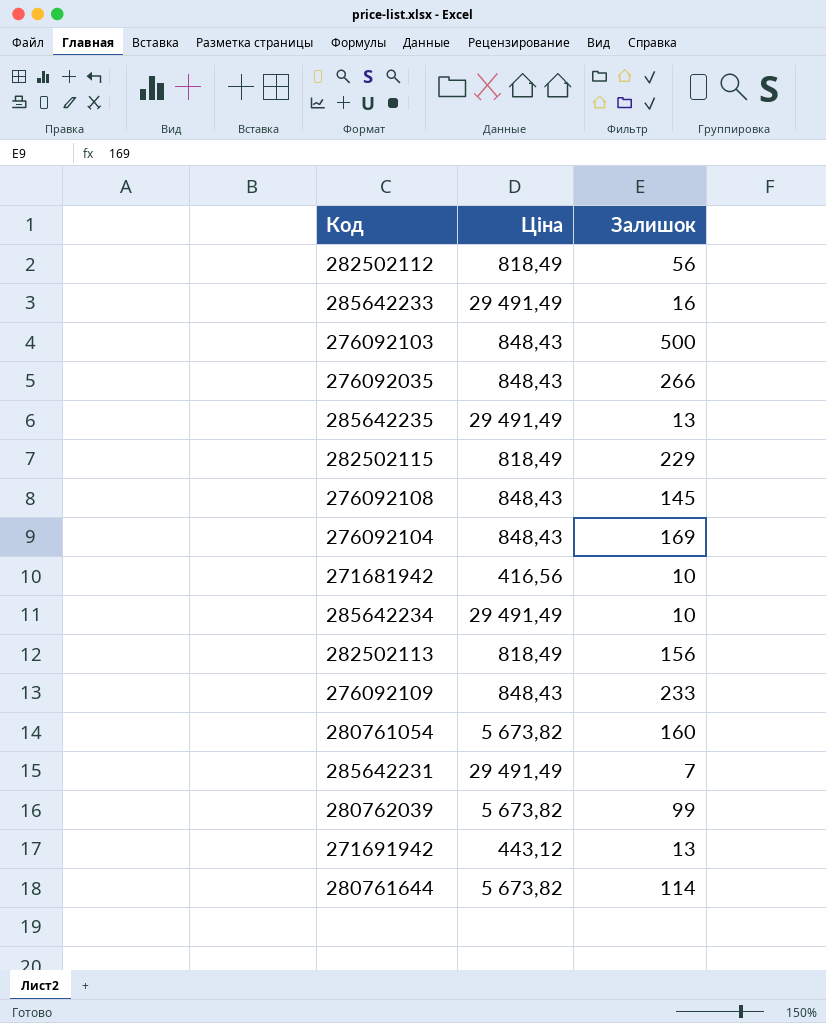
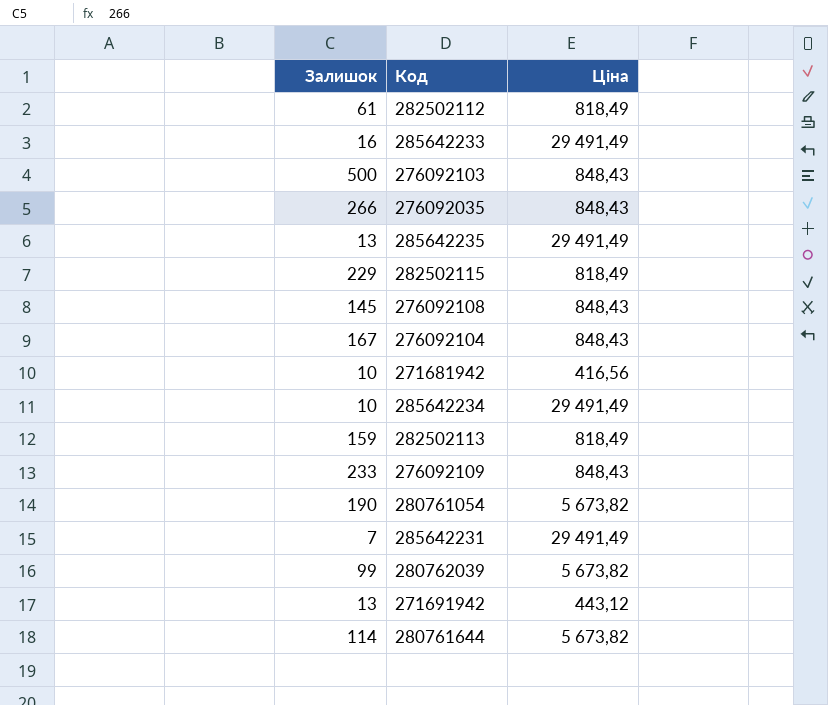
column Залишок | position: 3 -> 1
282502112 | Залишок: 56 -> 61
276092104 | Залишок: 169 -> 167
282502113 | Залишок: 156 -> 159
280761054 | Залишок: 160 -> 190

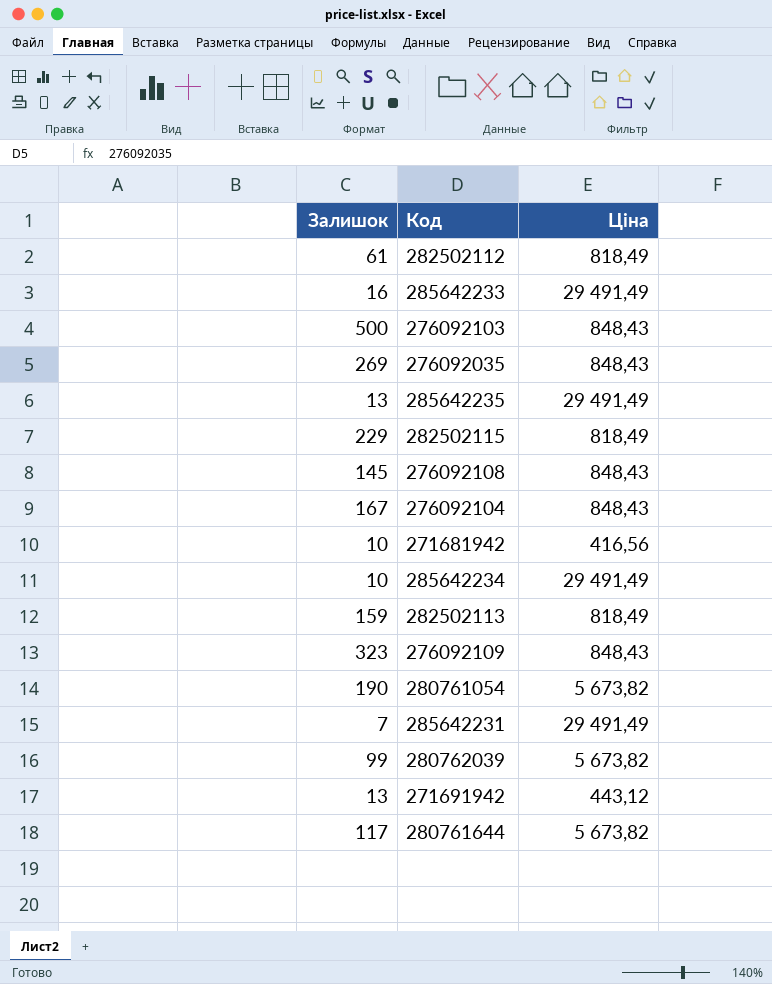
276092035 | Залишок: 266 -> 269
276092109 | Залишок: 233 -> 323
280761644 | Залишок: 114 -> 117

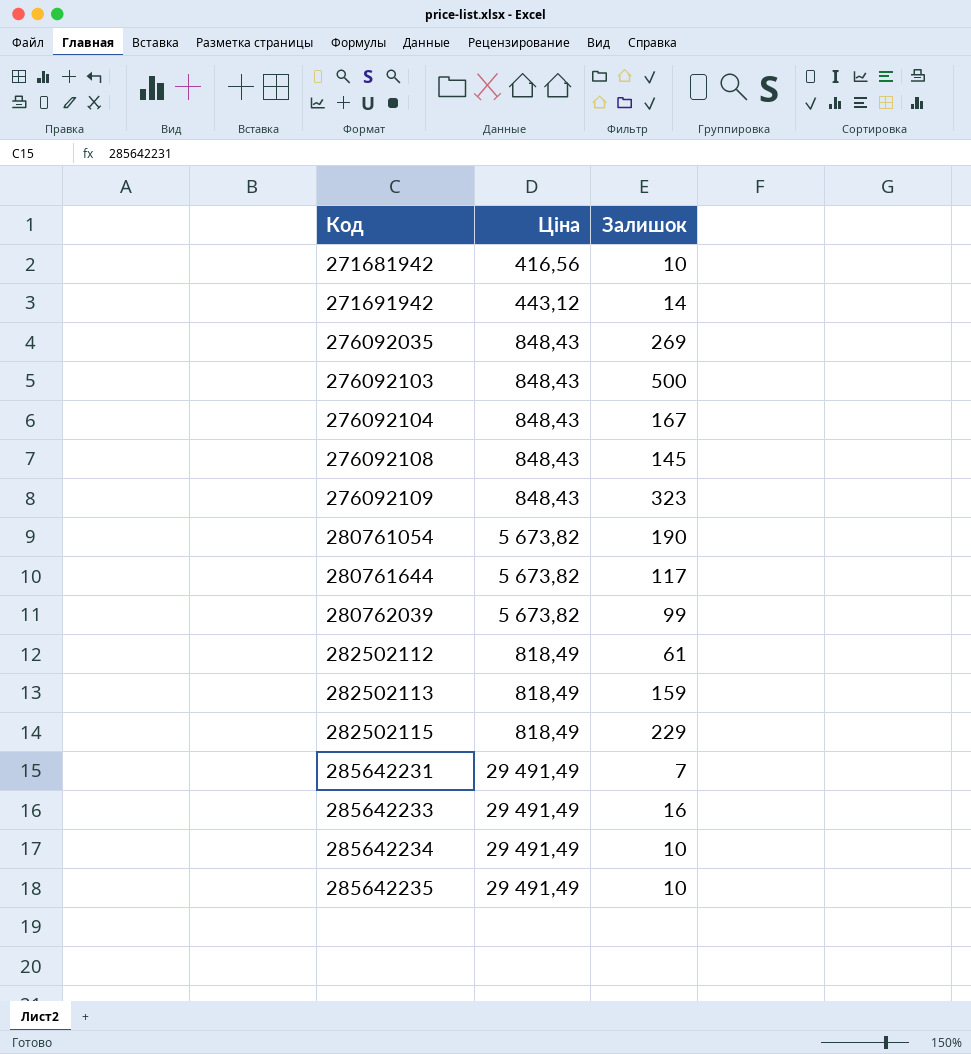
row order: none -> Код ascending
column Залишок | position: 1 -> 3
271691942 | Залишок: 13 -> 14
285642235 | Залишок: 13 -> 10

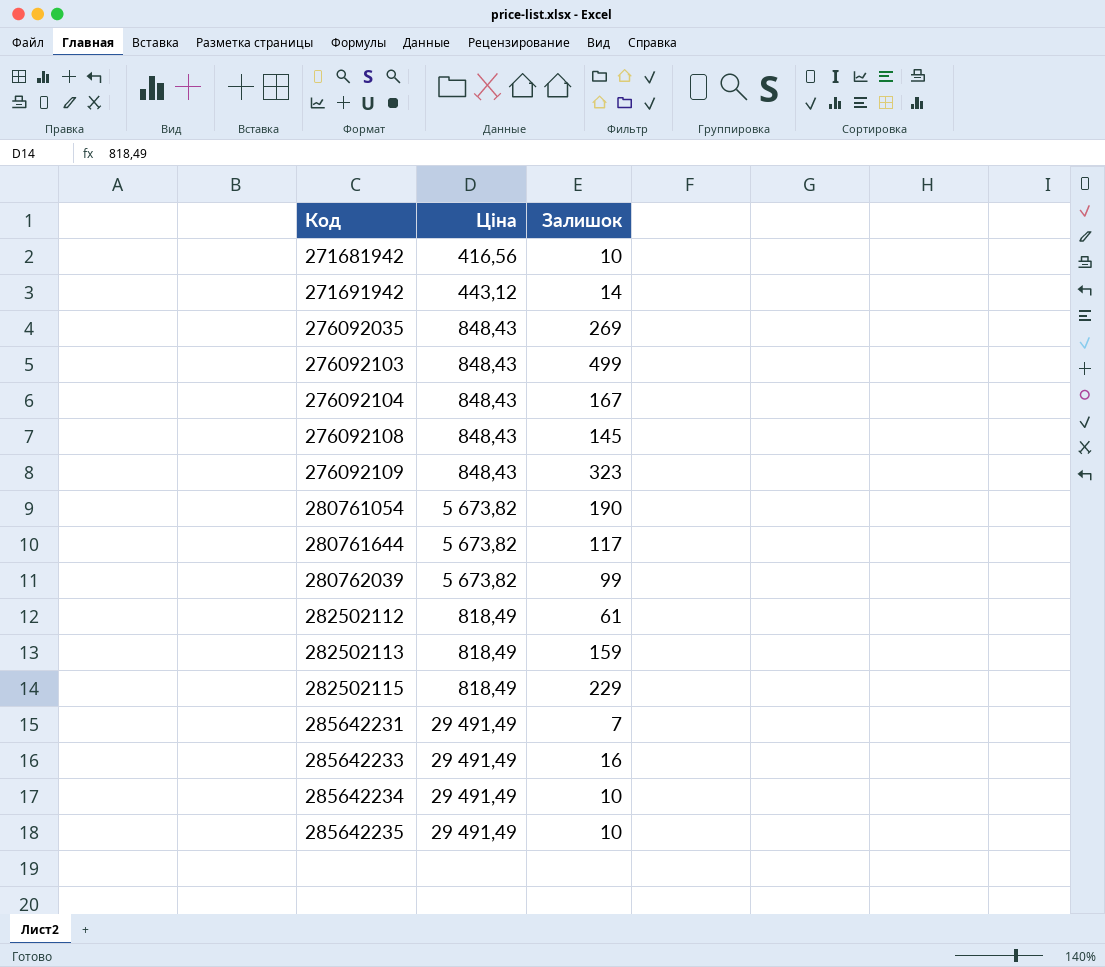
276092103 | Залишок: 500 -> 499

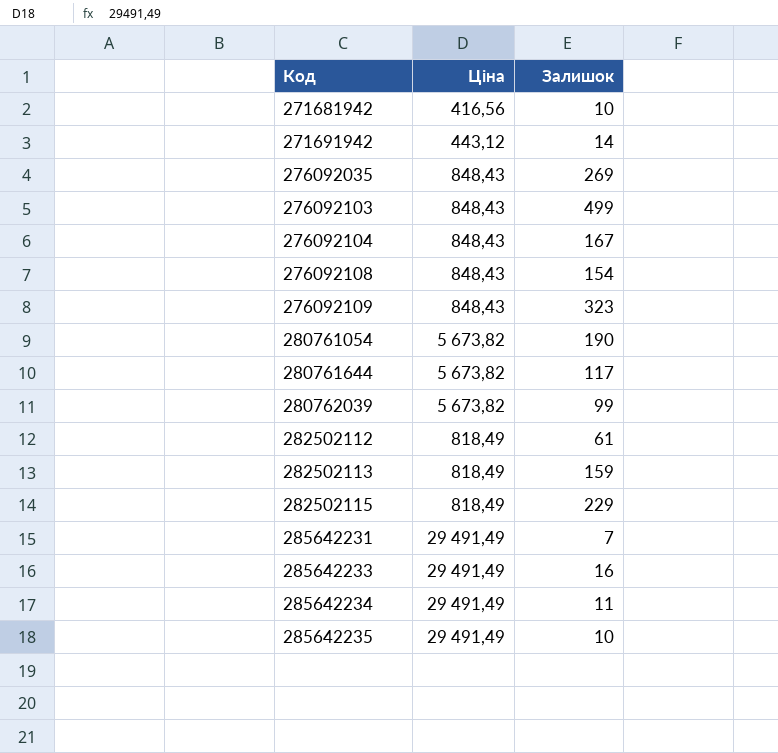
276092108 | Залишок: 145 -> 154
285642234 | Залишок: 10 -> 11

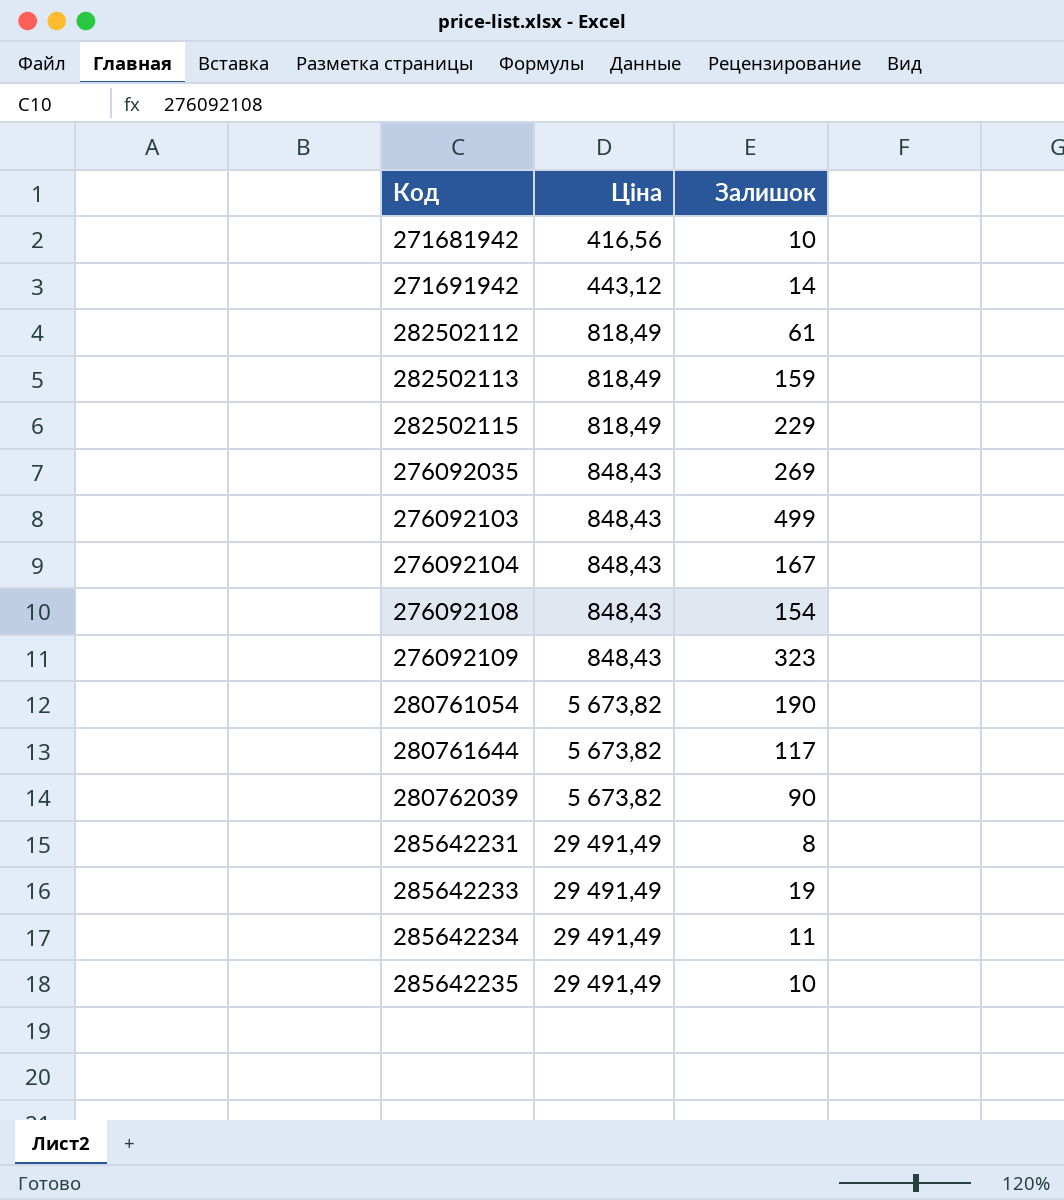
row order: Код ascending -> Ціна ascending
280762039 | Залишок: 99 -> 90
285642231 | Залишок: 7 -> 8
285642233 | Залишок: 16 -> 19

